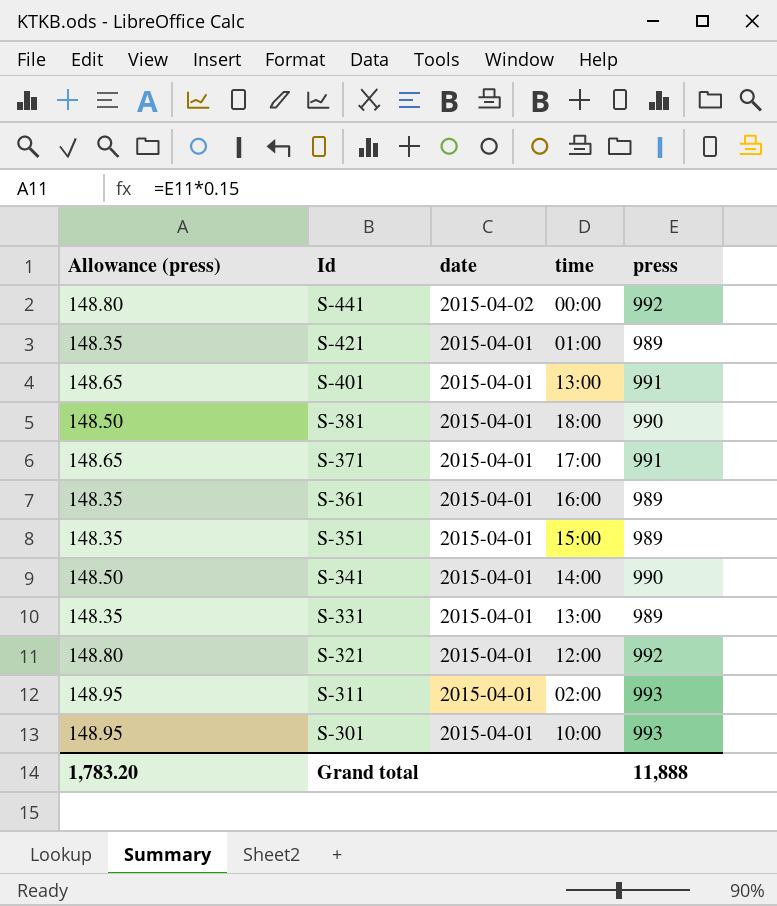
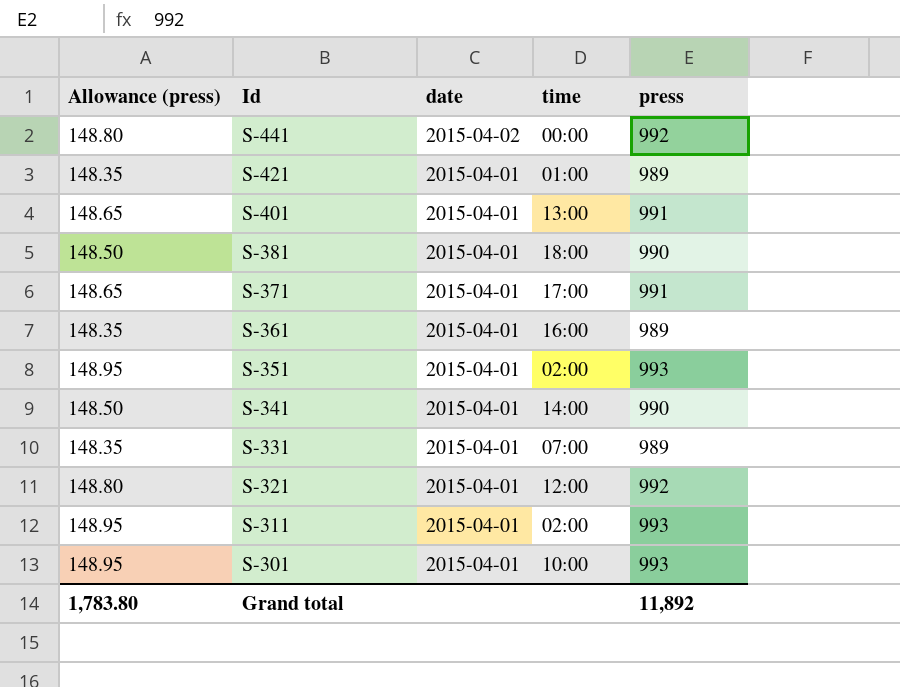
S-351 | Allowance (press): 148.35 -> 148.95
S-351 | time: 15:00 -> 02:00
S-351 | press: 989 -> 993
S-331 | time: 13:00 -> 07:00
Grand total | Allowance (press): 1,783.20 -> 1,783.80
Grand total | press: 11,888 -> 11,892

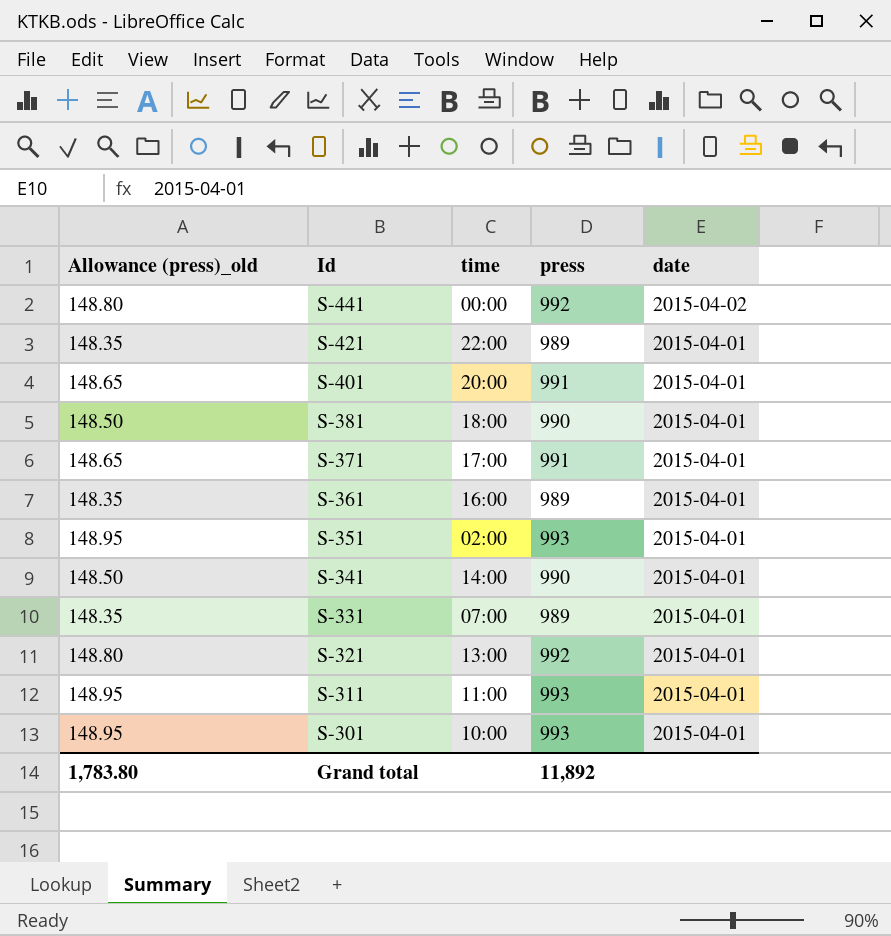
column name: Allowance (press) -> Allowance (press)_old
column date | position: 3 -> 5
S-421 | time: 01:00 -> 22:00
S-401 | time: 13:00 -> 20:00
S-321 | time: 12:00 -> 13:00
S-311 | time: 02:00 -> 11:00

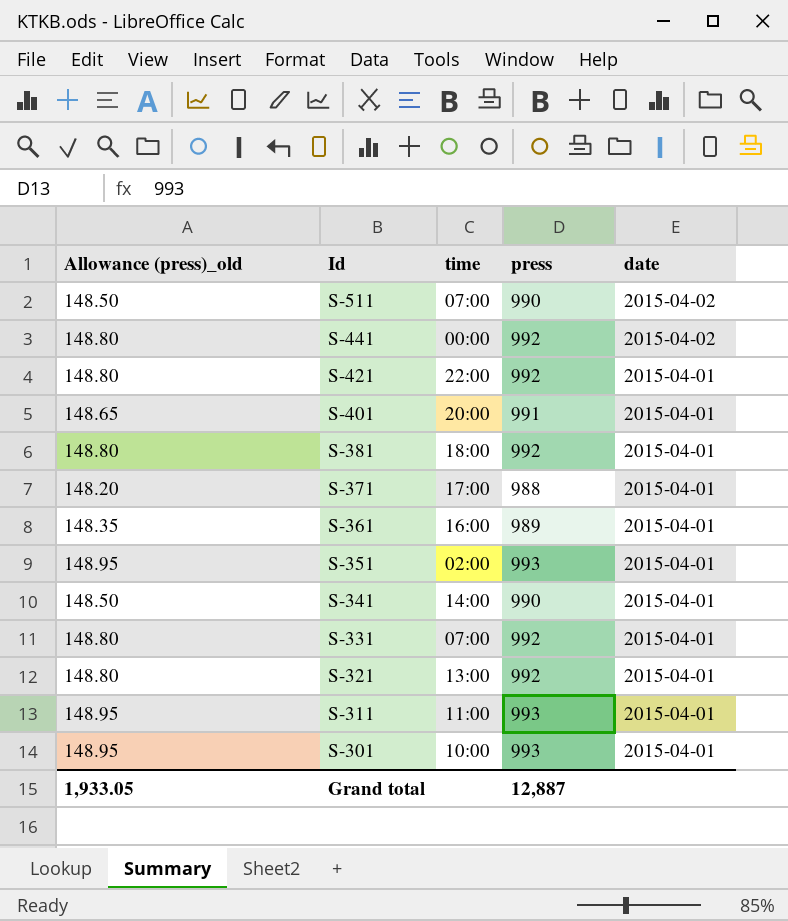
row S-511: none -> 148.50 | 07:00 | 990 | 2015-04-02
S-421 | Allowance (press)_old: 148.35 -> 148.80
S-421 | press: 989 -> 992
S-381 | Allowance (press)_old: 148.50 -> 148.80
S-381 | press: 990 -> 992
S-371 | Allowance (press)_old: 148.65 -> 148.20
S-371 | press: 991 -> 988
S-331 | Allowance (press)_old: 148.35 -> 148.80
S-331 | press: 989 -> 992
Grand total | Allowance (press)_old: 1,783.80 -> 1,933.05
Grand total | press: 11,892 -> 12,887

